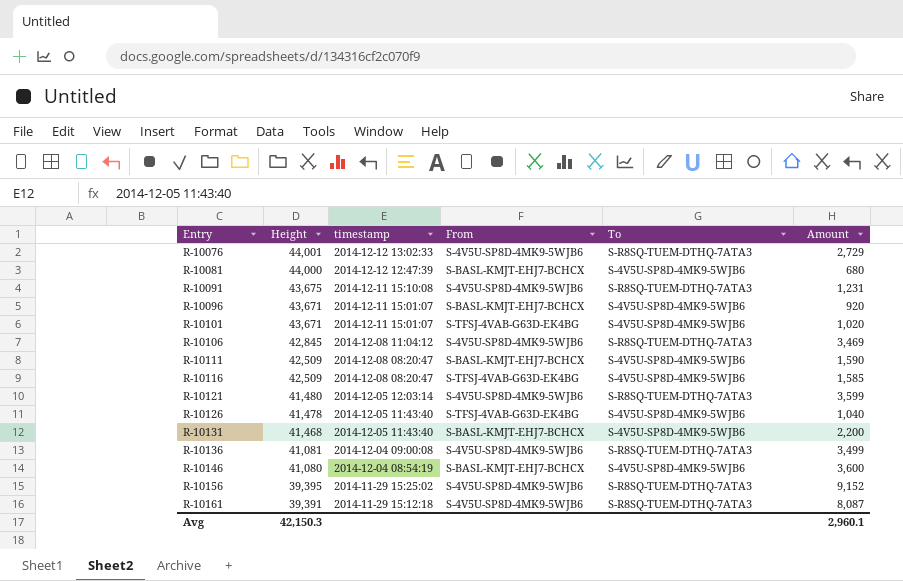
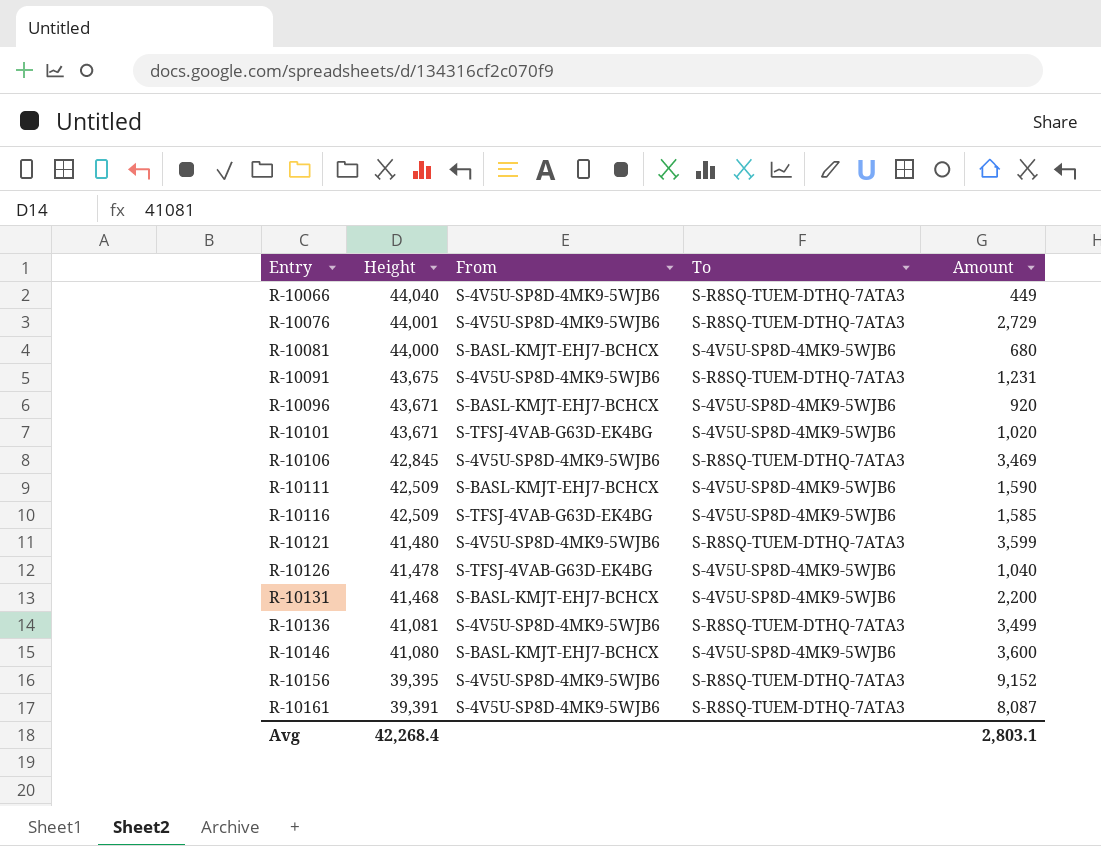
column timestamp | position: 3 -> none
row R-10066: none -> 44,040 | S-4V5U-SP8D-4MK9-5WJB6 | S-R8SQ-TUEM-DTHQ-7ATA3 | 449
Avg | Height: 42,150.3 -> 42,268.4
Avg | Amount: 2,960.1 -> 2,803.1

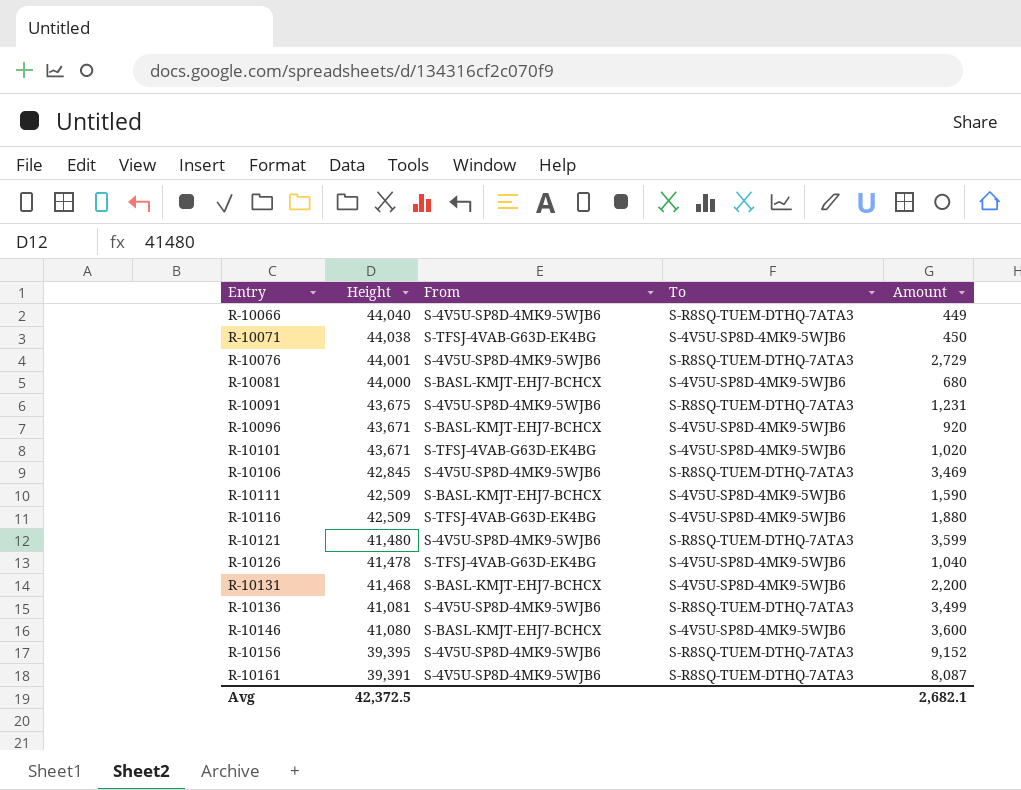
row R-10071: none -> 44,038 | S-TFSJ-4VAB-G63D-EK4BG | S-4V5U-SP8D-4MK9-5WJB6 | 450
R-10116 | Amount: 1,585 -> 1,880
Avg | Height: 42,268.4 -> 42,372.5
Avg | Amount: 2,803.1 -> 2,682.1

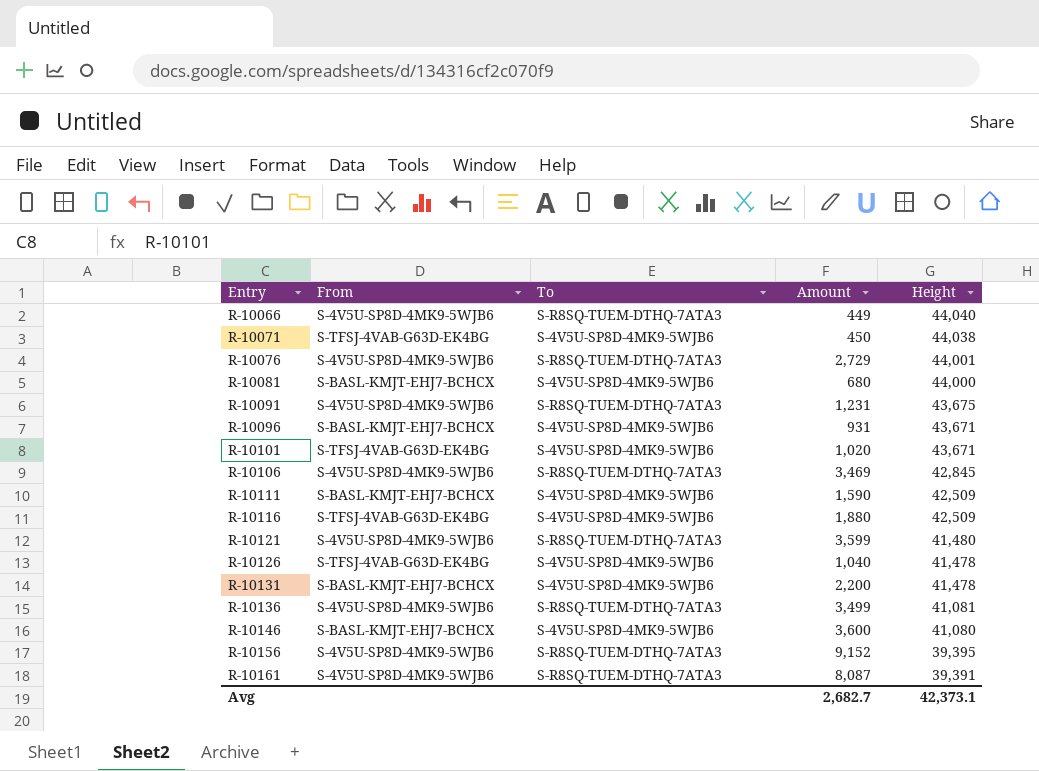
column Height | position: 2 -> 5
R-10096 | Amount: 920 -> 931
R-10131 | Height: 41,468 -> 41,478
Avg | Amount: 2,682.1 -> 2,682.7
Avg | Height: 42,372.5 -> 42,373.1

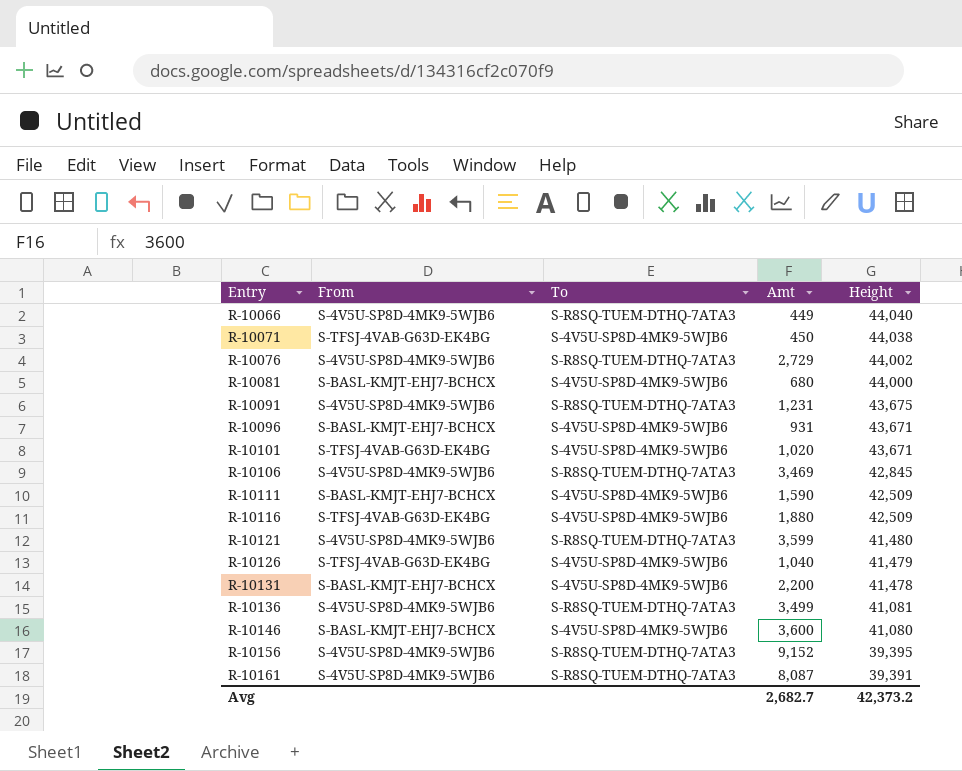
column name: Amount -> Amt
R-10076 | Height: 44,001 -> 44,002
R-10126 | Height: 41,478 -> 41,479
Avg | Height: 42,373.1 -> 42,373.2

